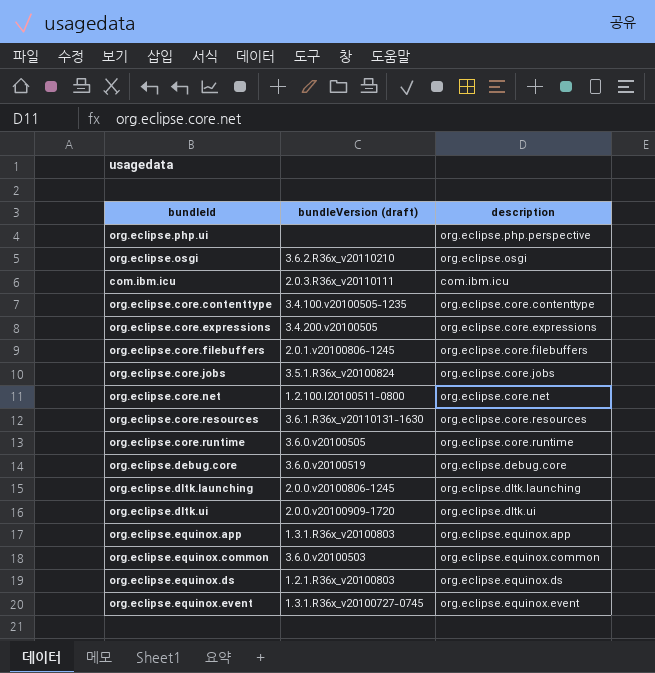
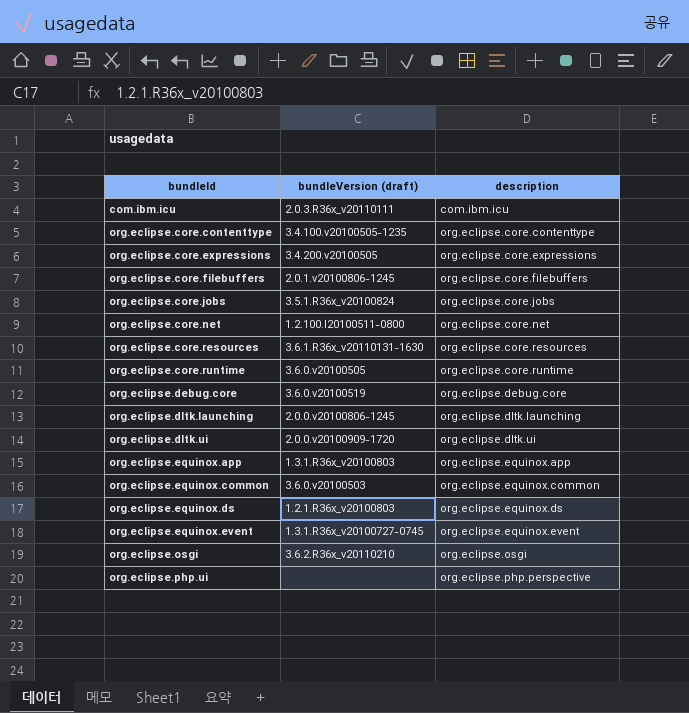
row order: none -> bundleId ascending

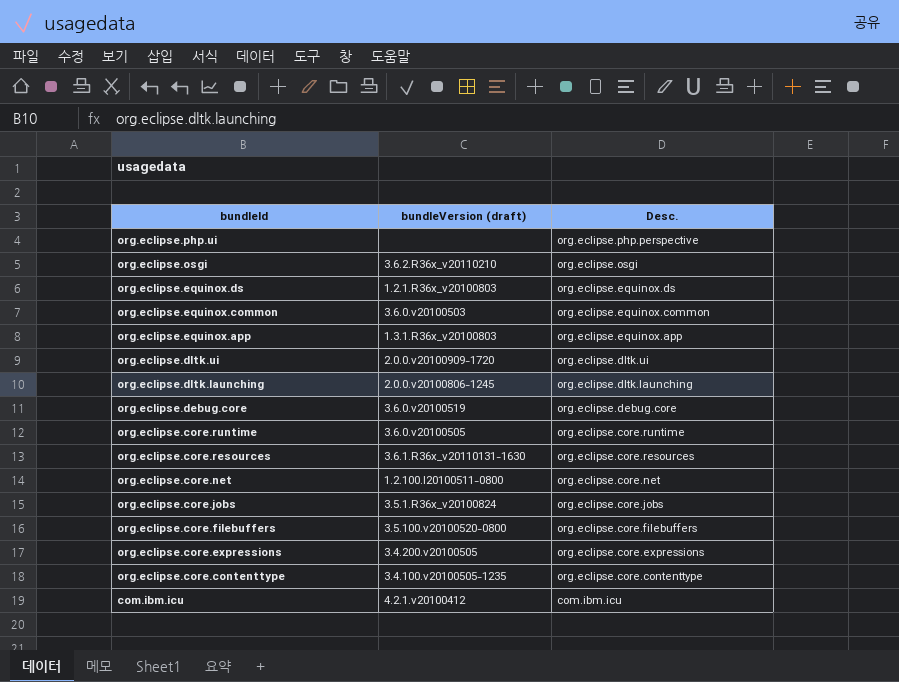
row order: bundleId ascending -> bundleId descending
column name: description -> Desc.
row org.eclipse.equinox.event: 1.3.1.R36x_v20100727-0745 | org.eclipse.equinox.event -> none
org.eclipse.core.filebuffers | bundleVersion (draft): 2.0.1.v20100806-1245 -> 3.5.100.v20100520-0800
com.ibm.icu | bundleVersion (draft): 2.0.3.R36x_v20110111 -> 4.2.1.v20100412

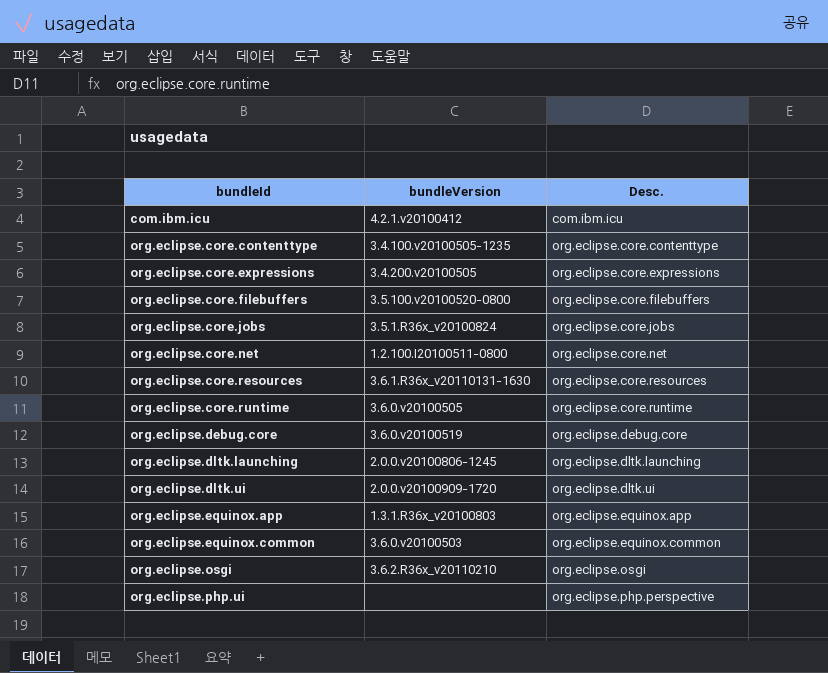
row order: bundleId descending -> bundleId ascending
column name: bundleVersion (draft) -> bundleVersion
row org.eclipse.equinox.ds: 1.2.1.R36x_v20100803 | org.eclipse.equinox.ds -> none

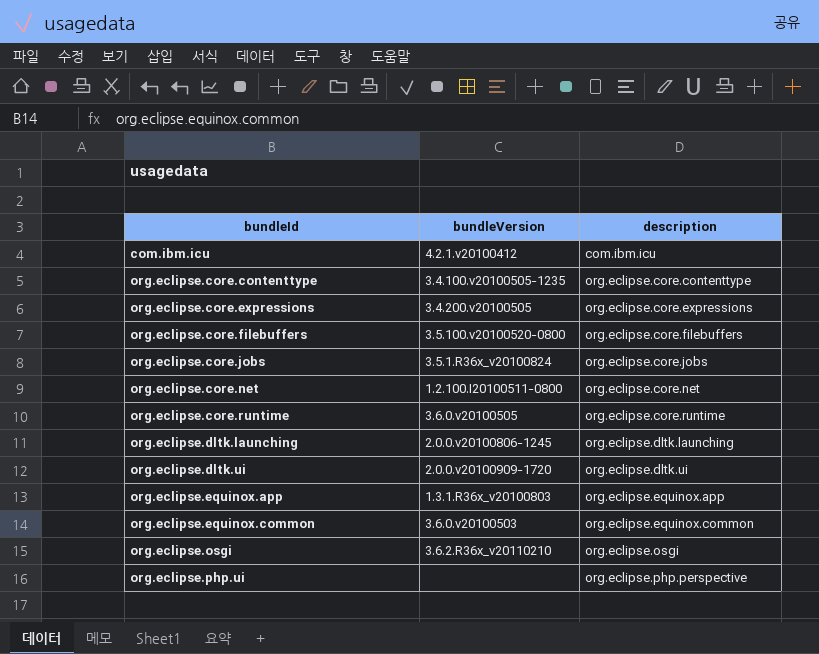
column name: Desc. -> description
row org.eclipse.core.resources: 3.6.1.R36x_v20110131-1630 | org.eclipse.core.resources -> none
row org.eclipse.debug.core: 3.6.0.v20100519 | org.eclipse.debug.core -> none

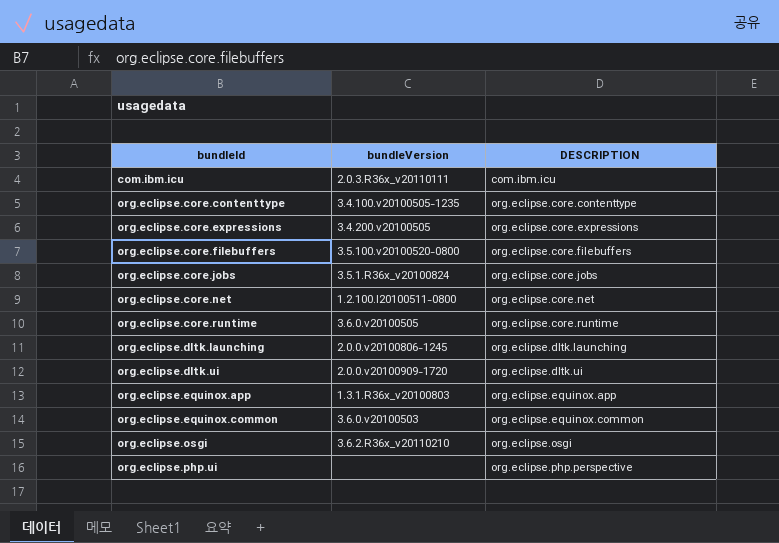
column name: description -> DESCRIPTION
com.ibm.icu | bundleVersion: 4.2.1.v20100412 -> 2.0.3.R36x_v20110111

